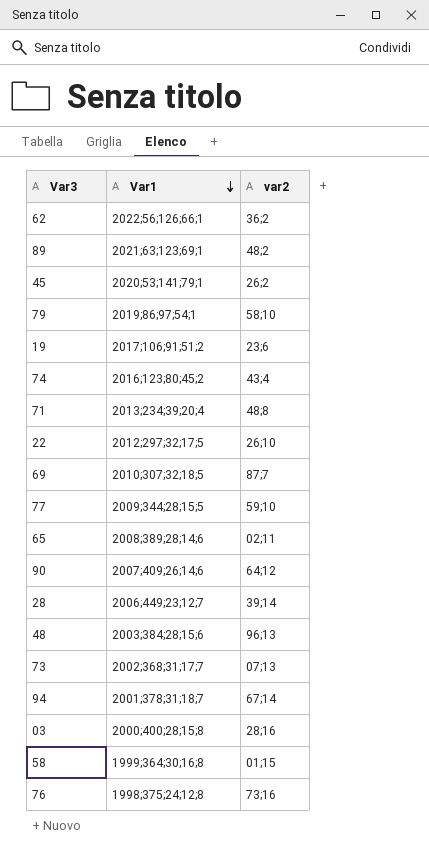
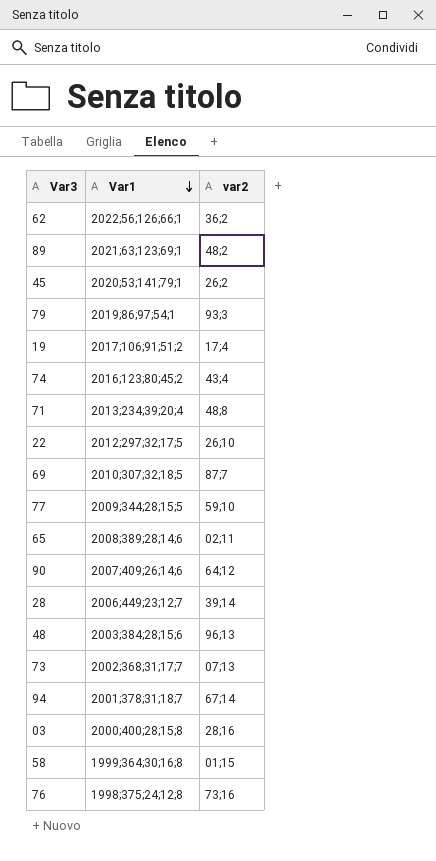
79 | var2: 58;10 -> 93;3
19 | var2: 23;6 -> 17;4

